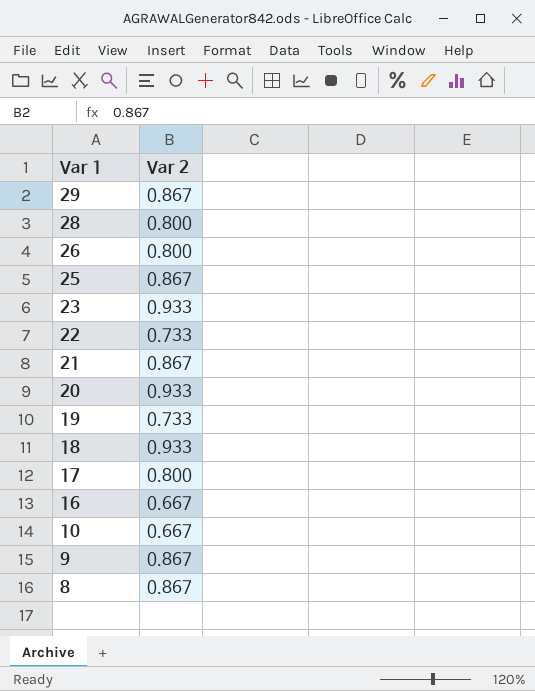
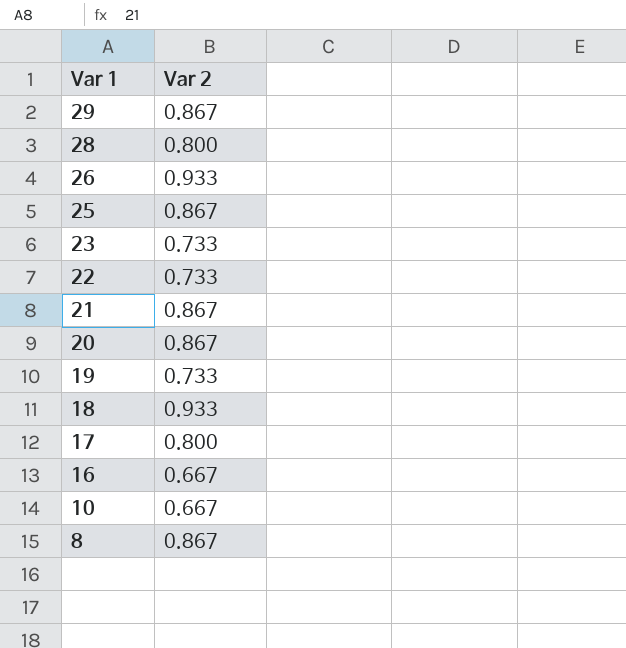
row 9: 0.867 -> none
26 | Var 2: 0.800 -> 0.933
23 | Var 2: 0.933 -> 0.733
20 | Var 2: 0.933 -> 0.867

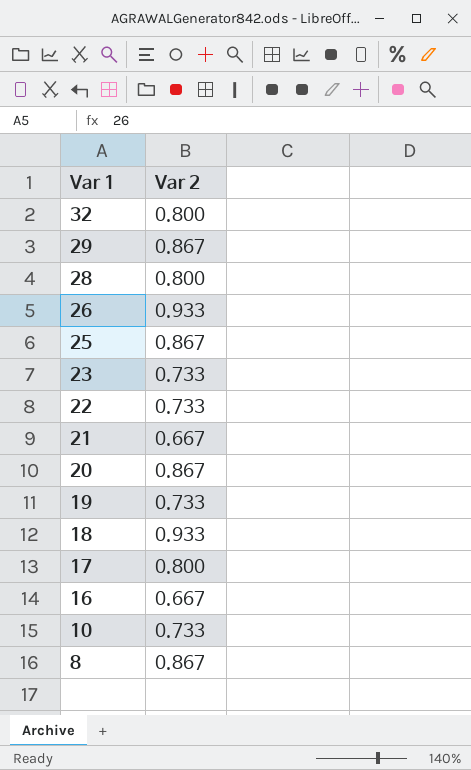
row 32: none -> 0.800
21 | Var 2: 0.867 -> 0.667
10 | Var 2: 0.667 -> 0.733

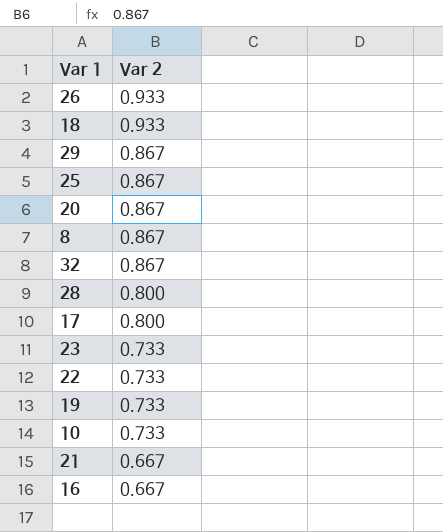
row order: Var 1 descending -> Var 2 descending
32 | Var 2: 0.800 -> 0.867

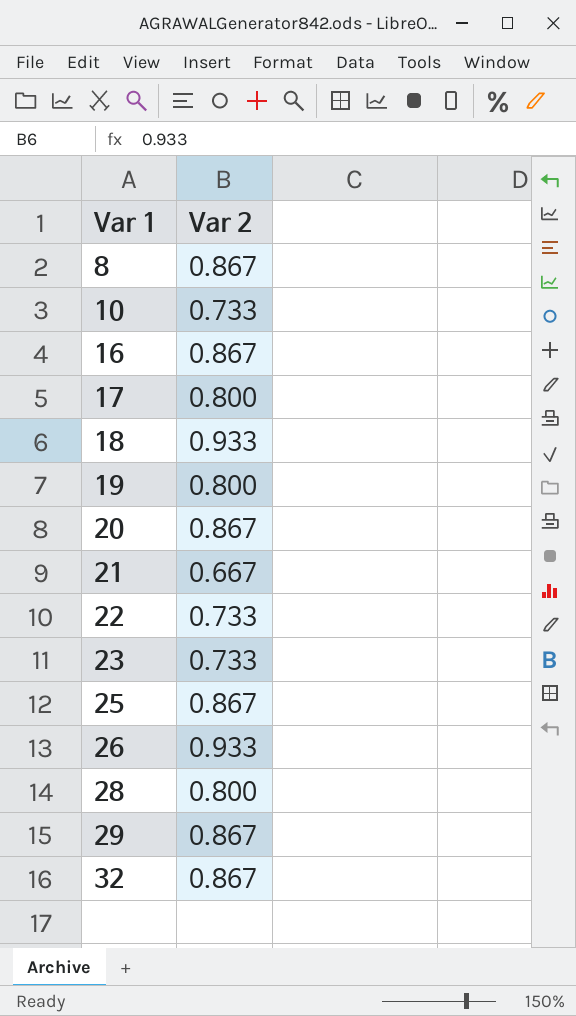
row order: Var 2 descending -> Var 1 ascending
16 | Var 2: 0.667 -> 0.867
19 | Var 2: 0.733 -> 0.800

